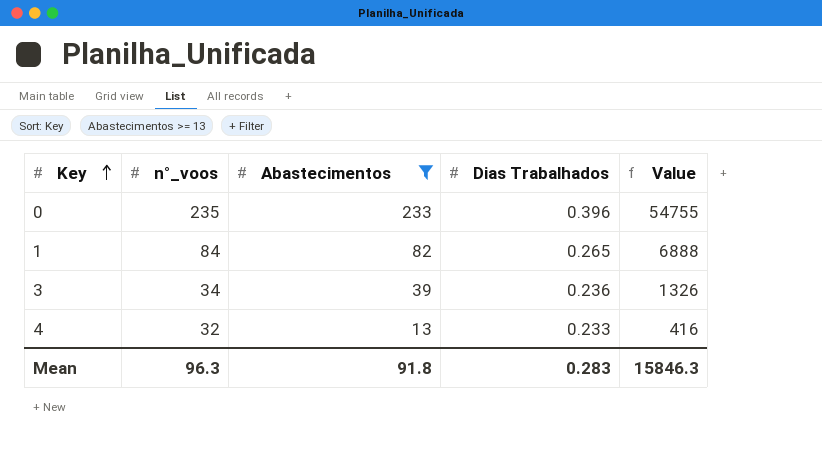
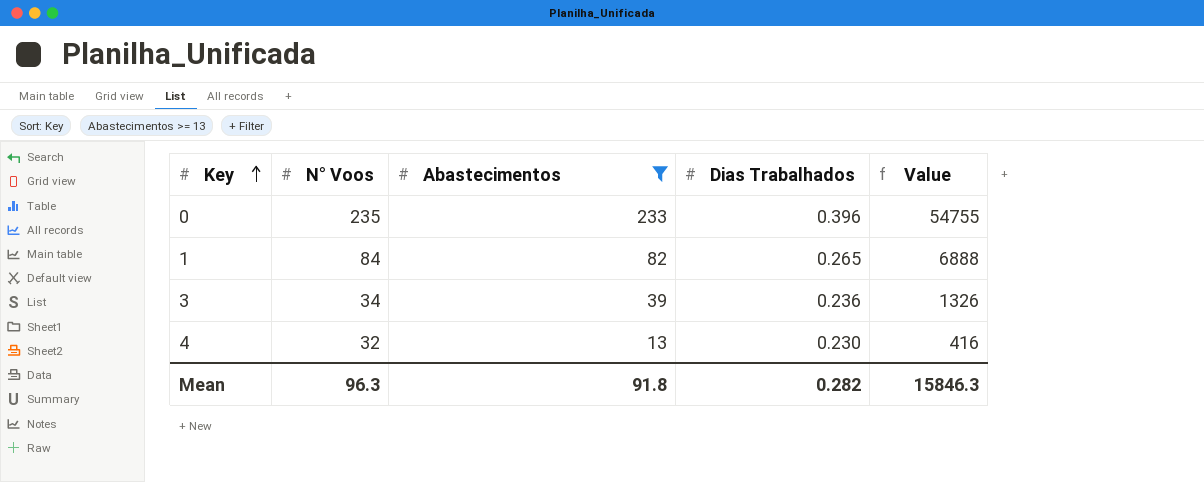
column name: n°_voos -> N° Voos
4 | Dias Trabalhados: 0.233 -> 0.230
Mean | Dias Trabalhados: 0.283 -> 0.282

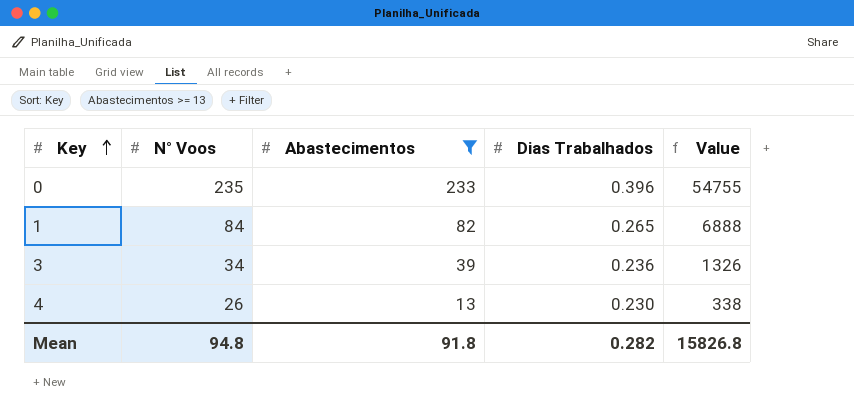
4 | N° Voos: 32 -> 26
4 | Value: 416 -> 338
Mean | N° Voos: 96.3 -> 94.8
Mean | Value: 15846.3 -> 15826.8

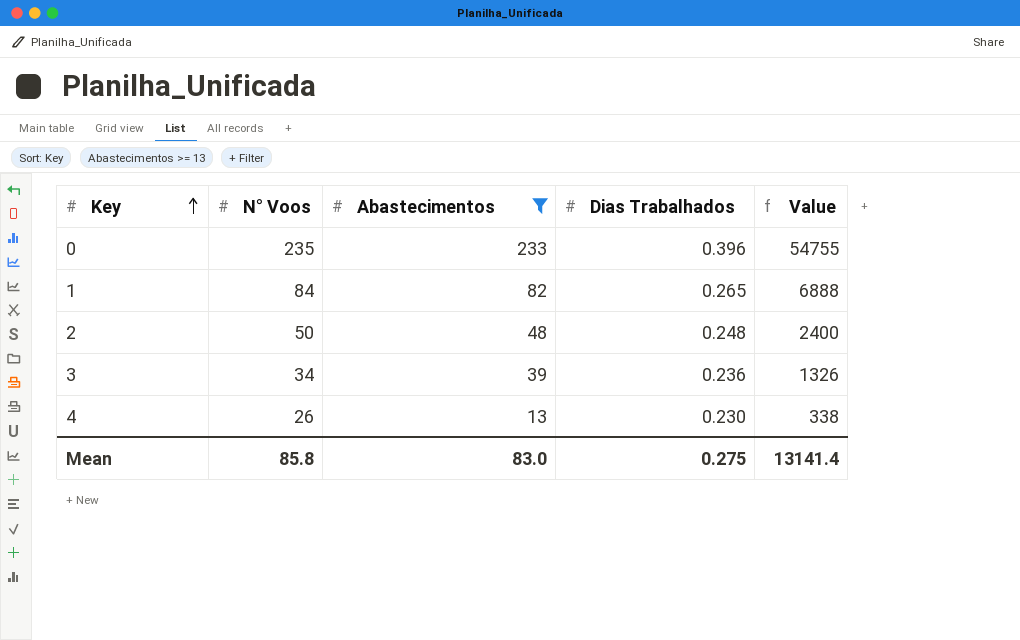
row 2: none -> 50 | 48 | 0.248 | 2400
Mean | N° Voos: 94.8 -> 85.8
Mean | Abastecimentos: 91.8 -> 83.0
Mean | Dias Trabalhados: 0.282 -> 0.275
Mean | Value: 15826.8 -> 13141.4

